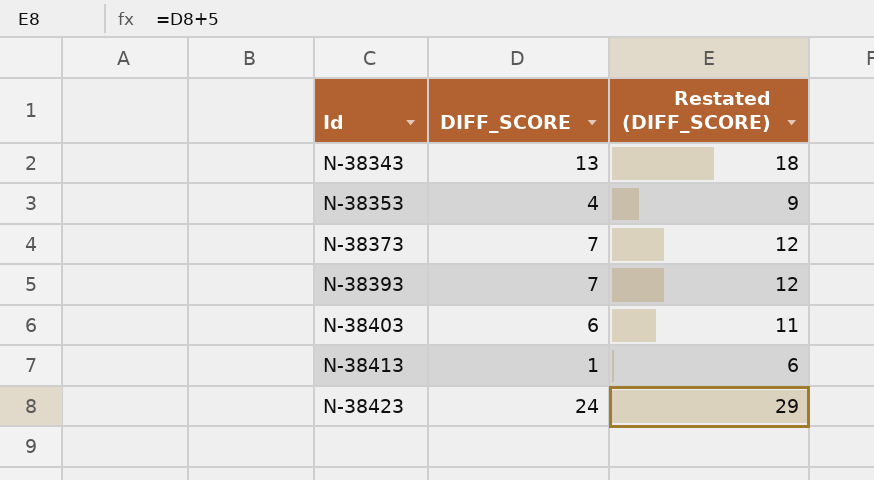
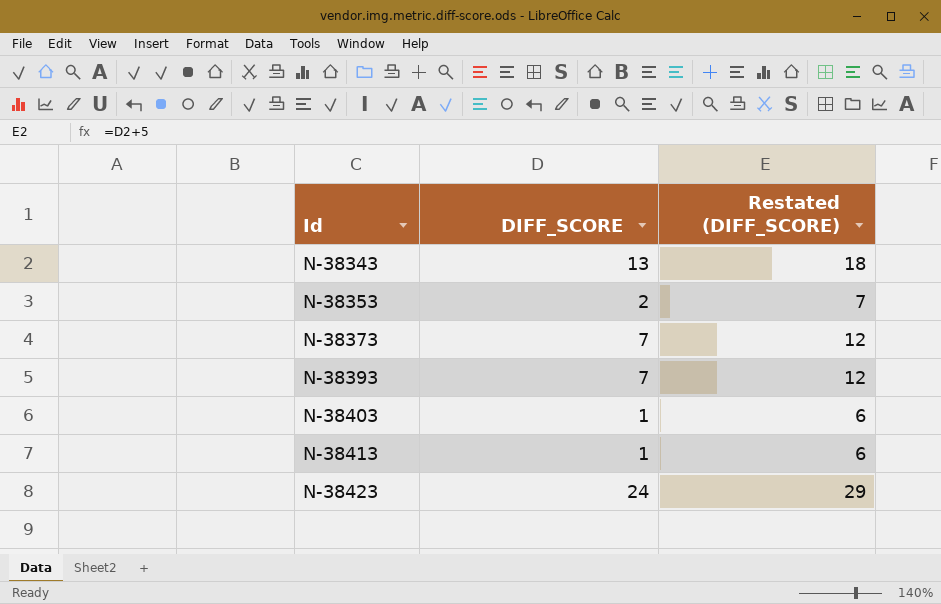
N-38353 | DIFF_SCORE: 4 -> 2
N-38353 | Restated (DIFF_SCORE): 9 -> 7
N-38403 | DIFF_SCORE: 6 -> 1
N-38403 | Restated (DIFF_SCORE): 11 -> 6

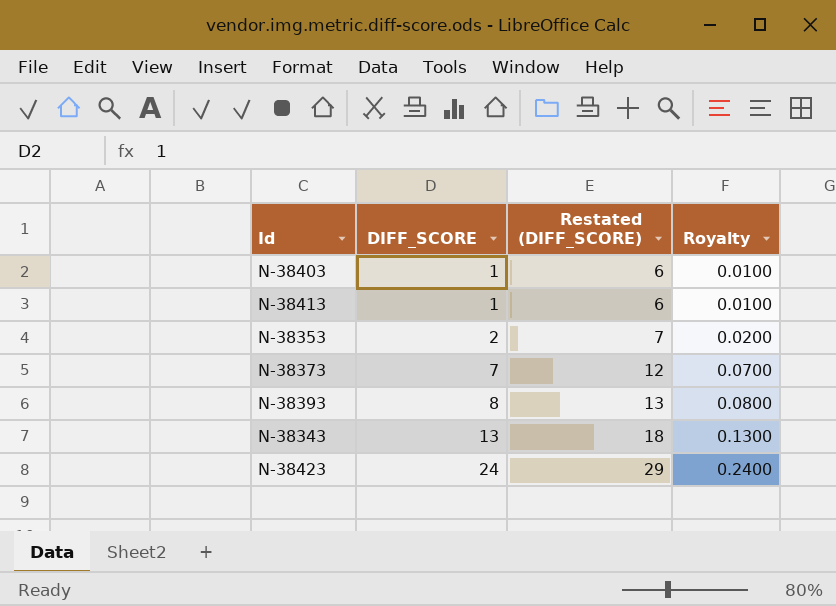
row order: Id ascending -> DIFF_SCORE ascending
column Royalty | formula: none -> [DIFF_SCORE] * 0.01
N-38393 | DIFF_SCORE: 7 -> 8
N-38393 | Restated (DIFF_SCORE): 12 -> 13

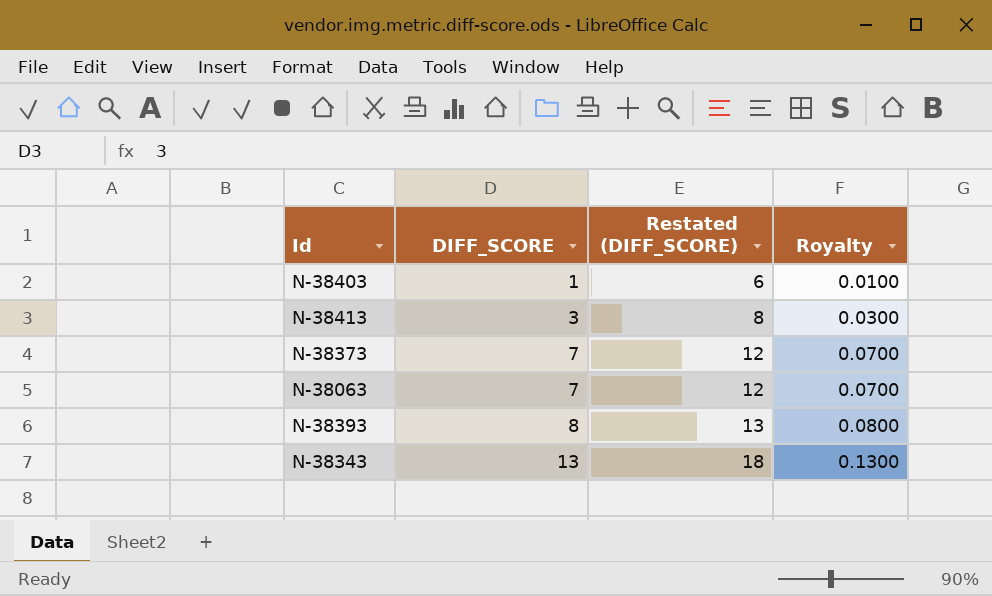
row N-38353: 2 | 7 | 0.0200 -> none
row N-38423: 24 | 29 | 0.2400 -> none
N-38413 | DIFF_SCORE: 1 -> 3
N-38413 | Restated (DIFF_SCORE): 6 -> 8
N-38413 | Royalty: 0.0100 -> 0.0300
row N-38063: none -> 7 | 12 | 0.0700

